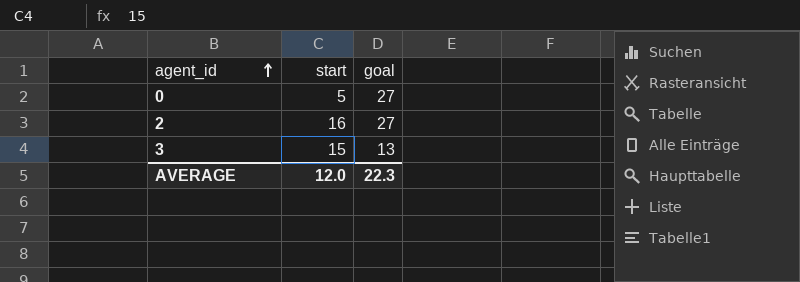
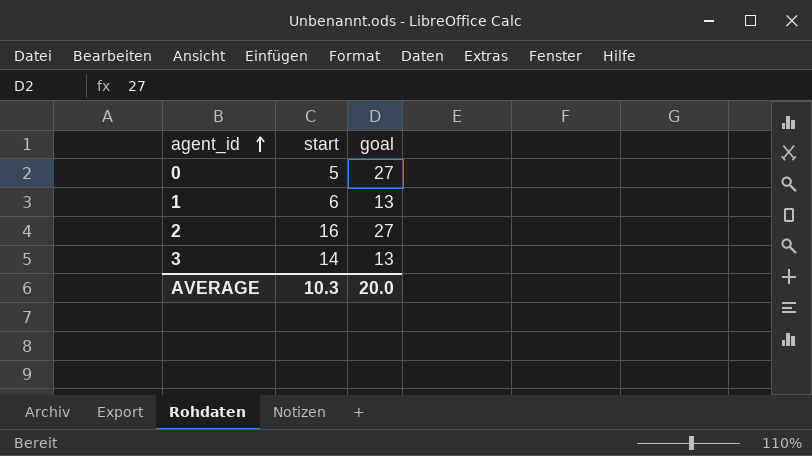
row 1: none -> 6 | 13
3 | start: 15 -> 14
AVERAGE | start: 12.0 -> 10.3
AVERAGE | goal: 22.3 -> 20.0

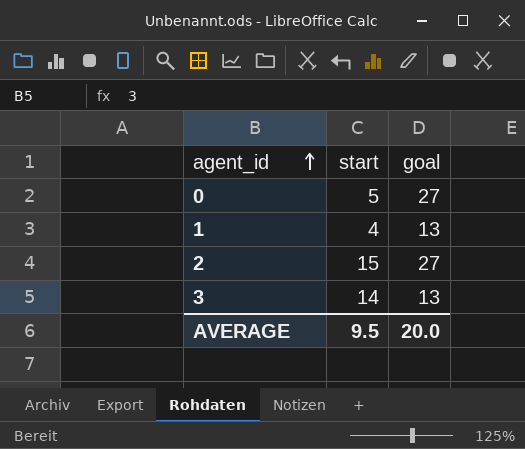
1 | start: 6 -> 4
2 | start: 16 -> 15
AVERAGE | start: 10.3 -> 9.5

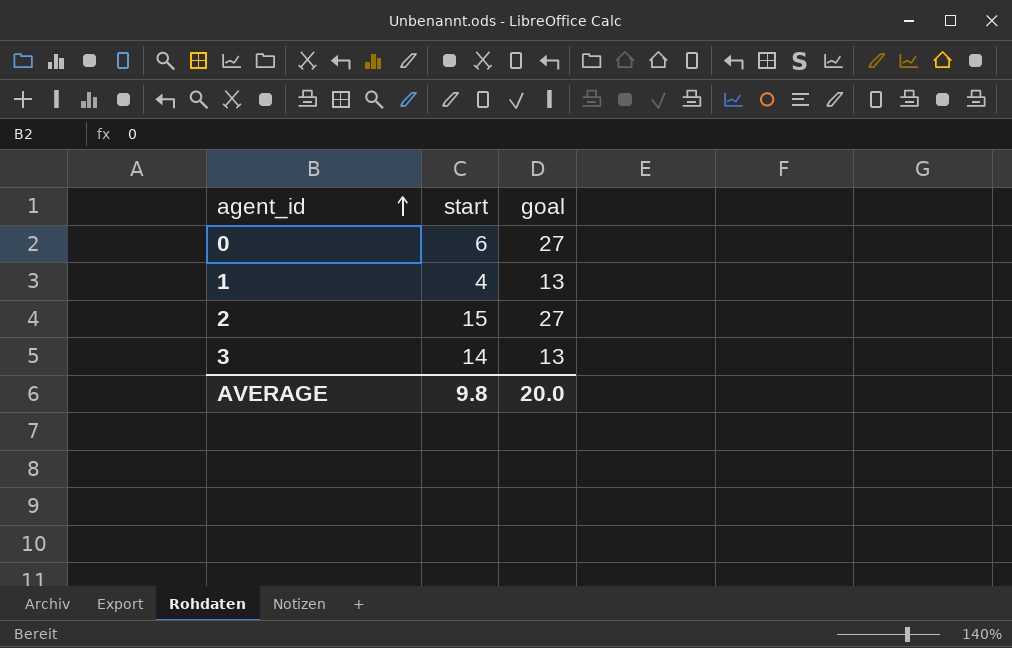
0 | start: 5 -> 6
AVERAGE | start: 9.5 -> 9.8

